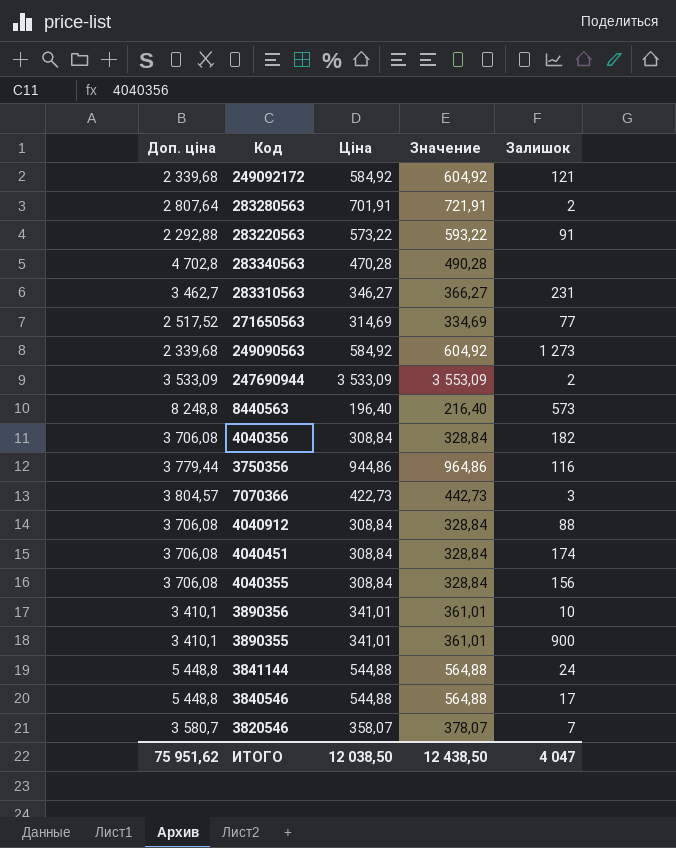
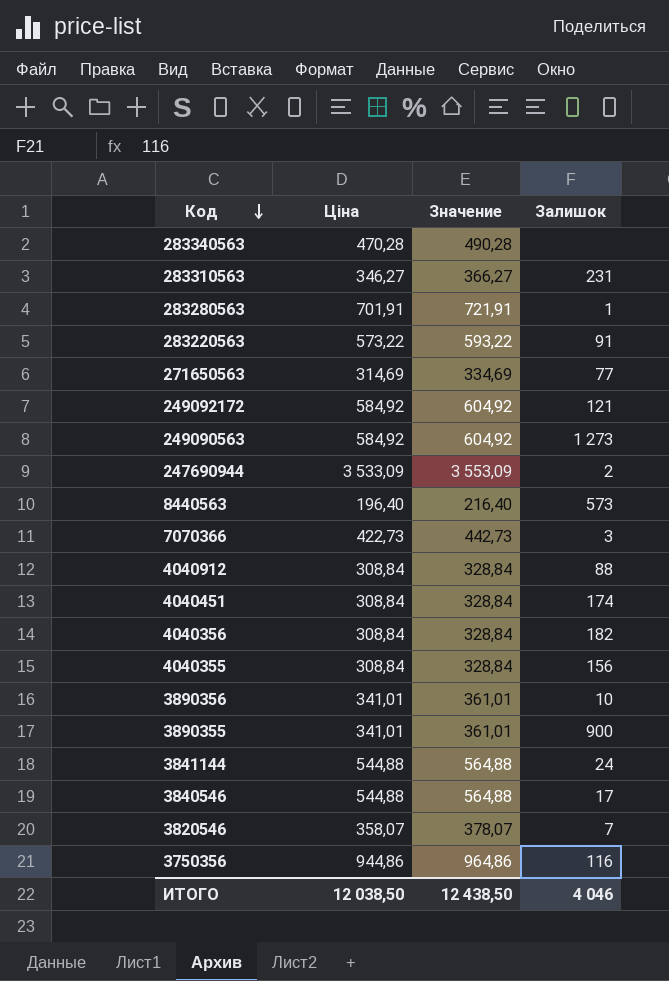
row order: none -> Код descending
column Доп. ціна | position: 1 -> none
283280563 | Залишок: 2 -> 1
ИТОГО | Залишок: 4 047 -> 4 046

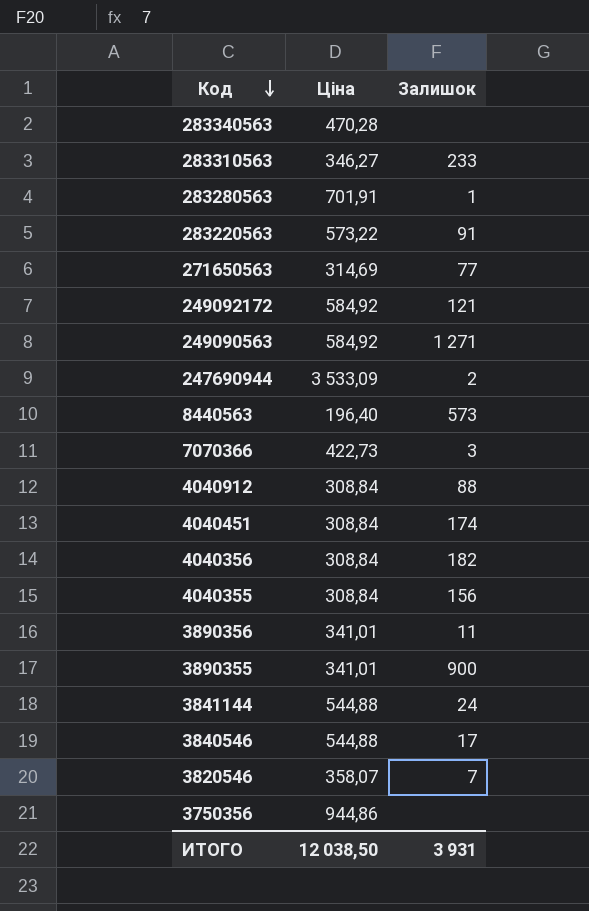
column Значение | formula: [Ціна] + 20 -> none
283310563 | Залишок: 231 -> 233
249090563 | Залишок: 1 273 -> 1 271
3890356 | Залишок: 10 -> 11
3750356 | Залишок: 116 -> none
ИТОГО | Залишок: 4 046 -> 3 931

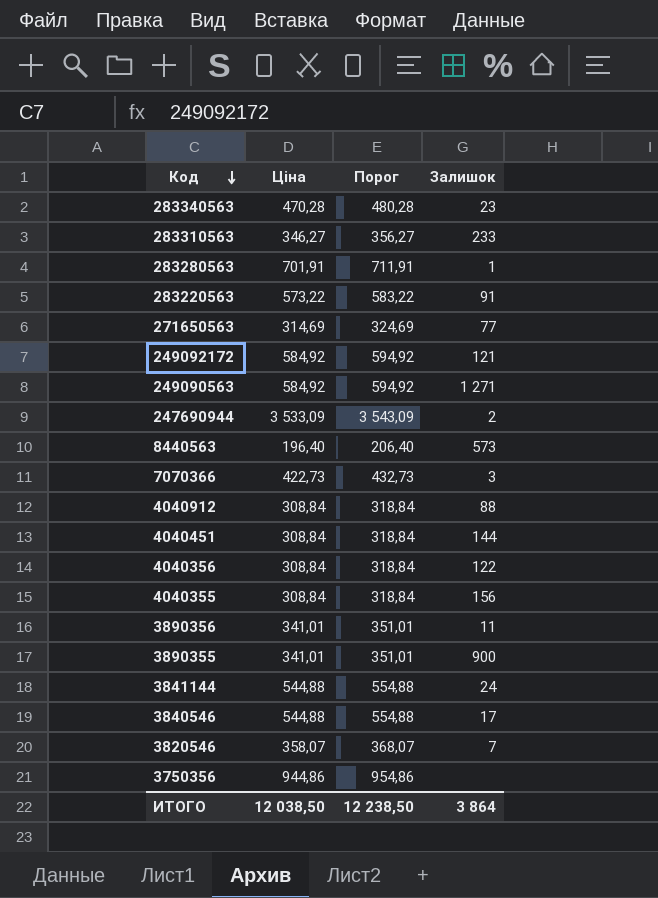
column Порог | formula: none -> [Ціна] + 10
283340563 | Залишок: none -> 23
4040451 | Залишок: 174 -> 144
4040356 | Залишок: 182 -> 122
ИТОГО | Залишок: 3 931 -> 3 864

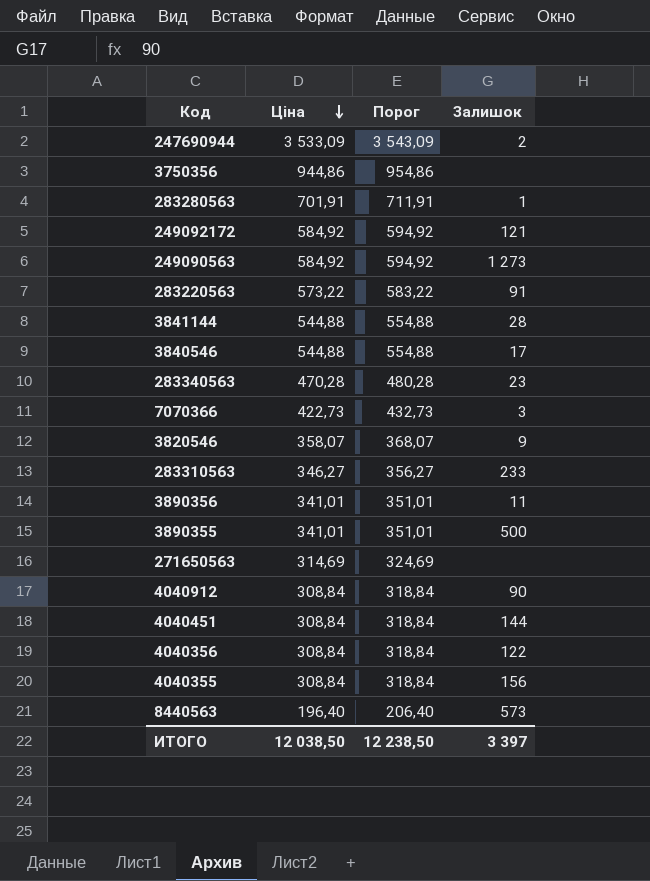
row order: Код descending -> Ціна descending
249090563 | Залишок: 1 271 -> 1 273
3841144 | Залишок: 24 -> 28
3820546 | Залишок: 7 -> 9
3890355 | Залишок: 900 -> 500
271650563 | Залишок: 77 -> none
4040912 | Залишок: 88 -> 90
ИТОГО | Залишок: 3 864 -> 3 397

